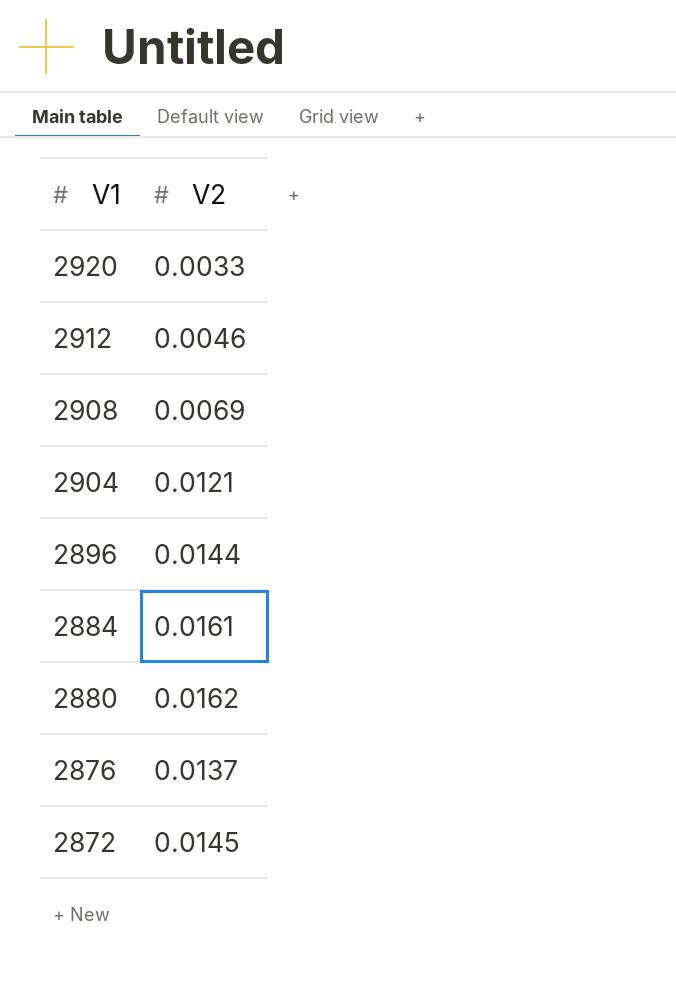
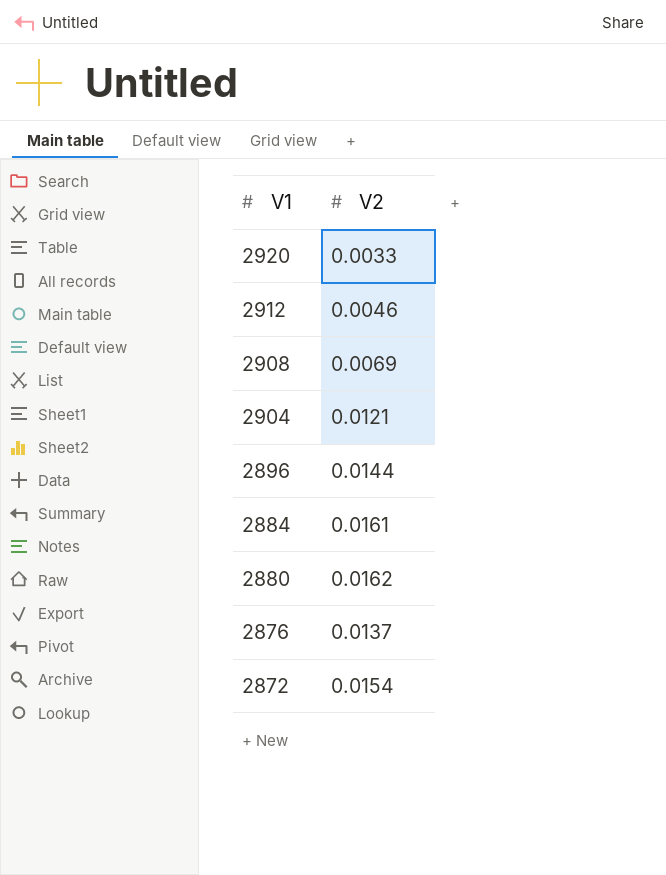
2872 | V2: 0.0145 -> 0.0154

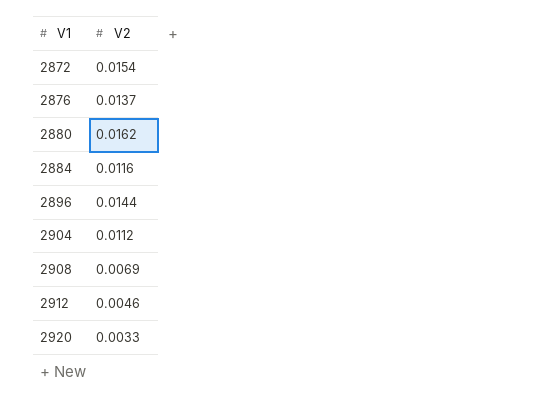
row order: V1 descending -> V1 ascending
2884 | V2: 0.0161 -> 0.0116
2904 | V2: 0.0121 -> 0.0112

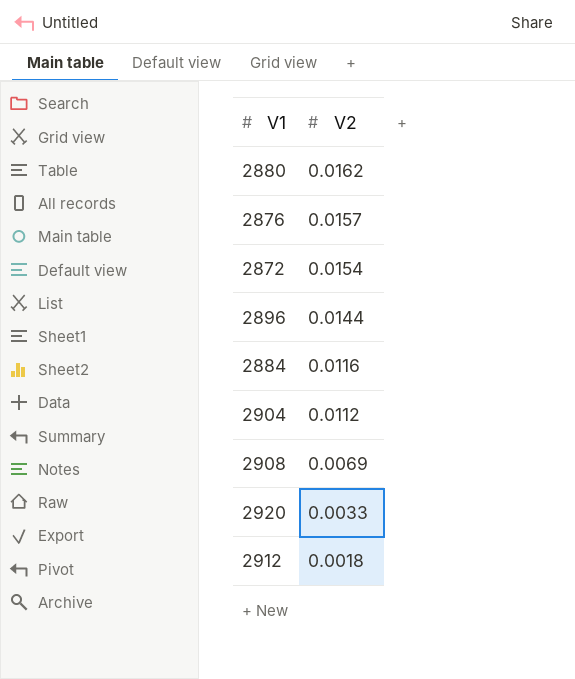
row order: V1 ascending -> V2 descending
2876 | V2: 0.0137 -> 0.0157
2912 | V2: 0.0046 -> 0.0018

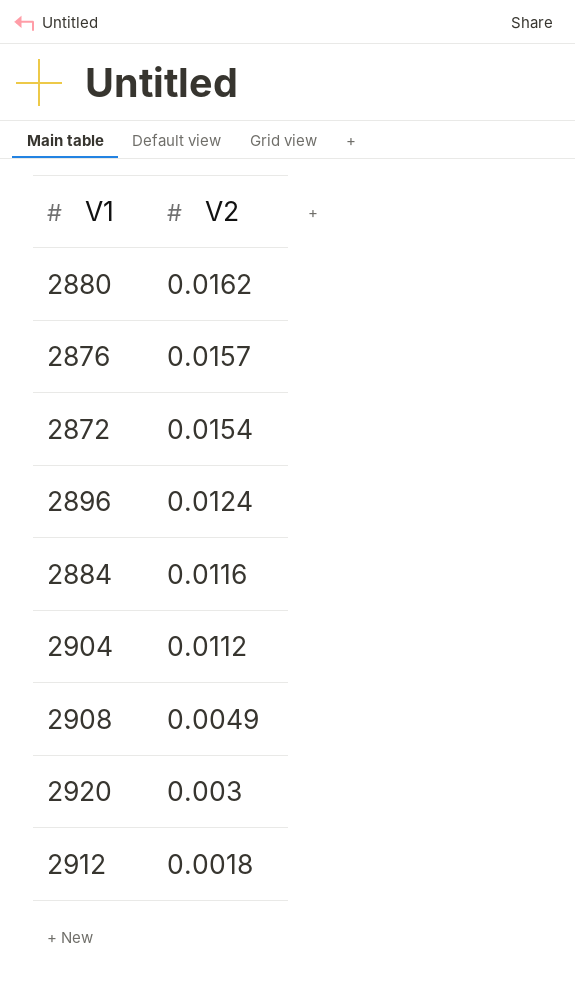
2896 | V2: 0.0144 -> 0.0124
2908 | V2: 0.0069 -> 0.0049
2920 | V2: 0.0033 -> 0.003

